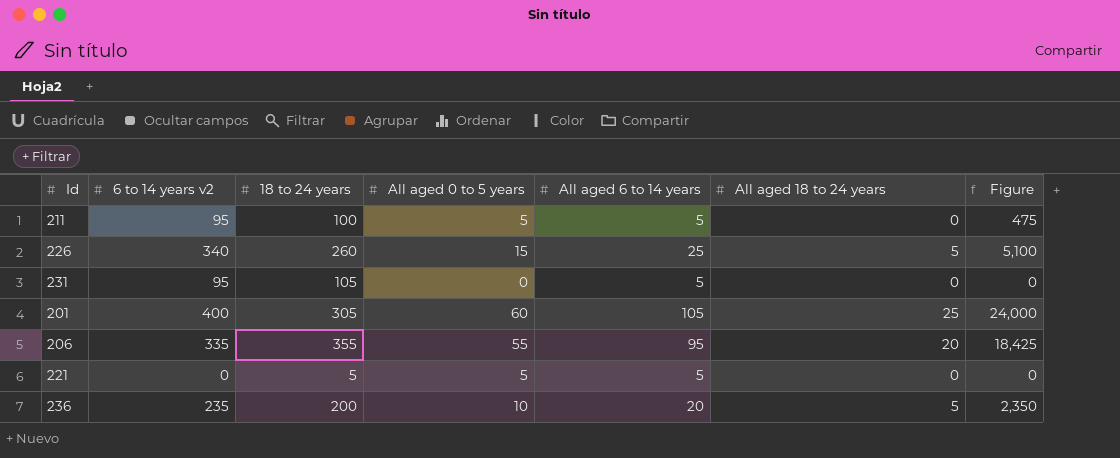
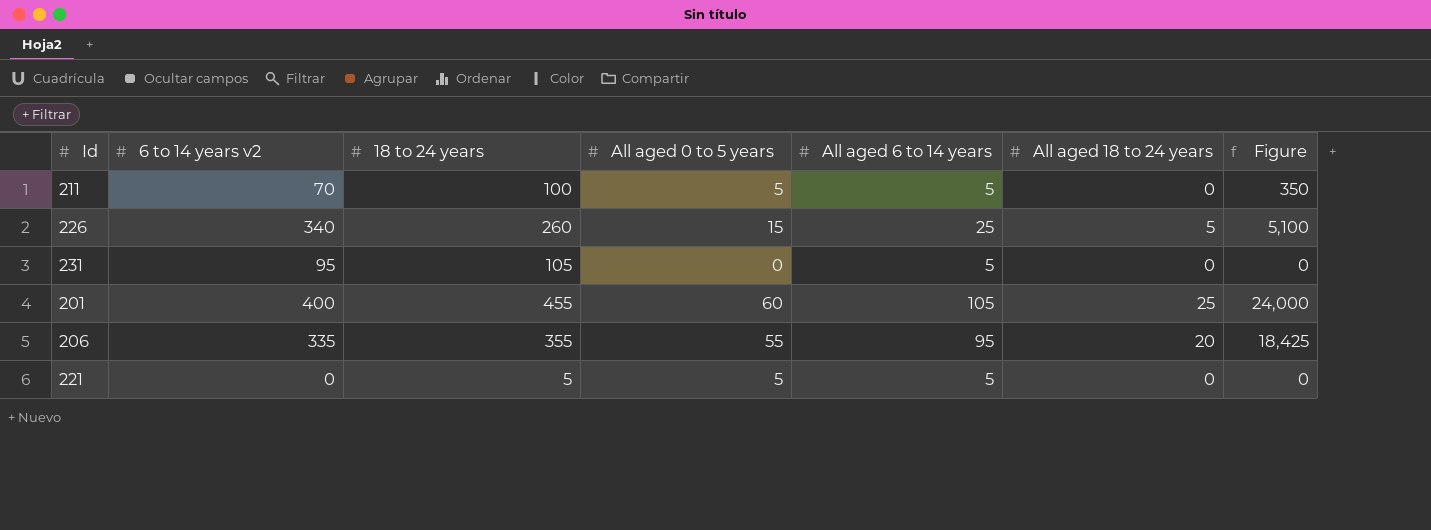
row 236: 235 | 200 | 10 | 20 | 5 | 2,350 -> none
211 | 6 to 14 years v2: 95 -> 70
211 | Figure: 475 -> 350
201 | 18 to 24 years: 305 -> 455

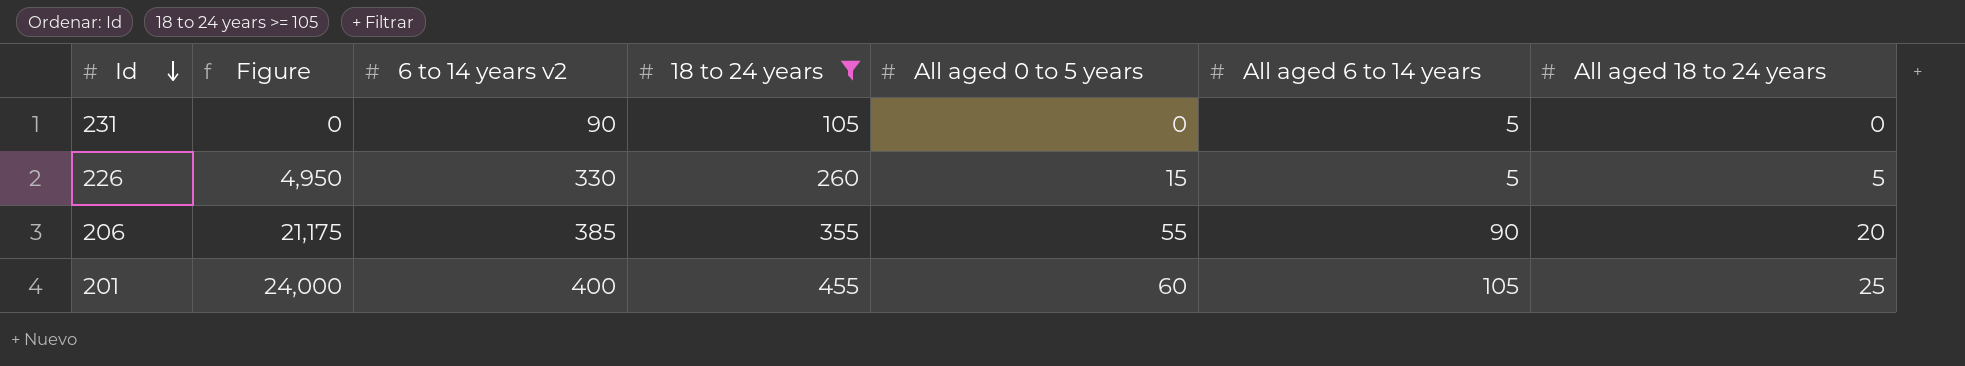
filter: none -> 18 to 24 years >= 105
row order: none -> Id descending
column Figure | position: 7 -> 2
231 | 6 to 14 years v2: 95 -> 90
226 | Figure: 5,100 -> 4,950
226 | 6 to 14 years v2: 340 -> 330
226 | All aged 6 to 14 years: 25 -> 5
206 | Figure: 18,425 -> 21,175
206 | 6 to 14 years v2: 335 -> 385
206 | All aged 6 to 14 years: 95 -> 90

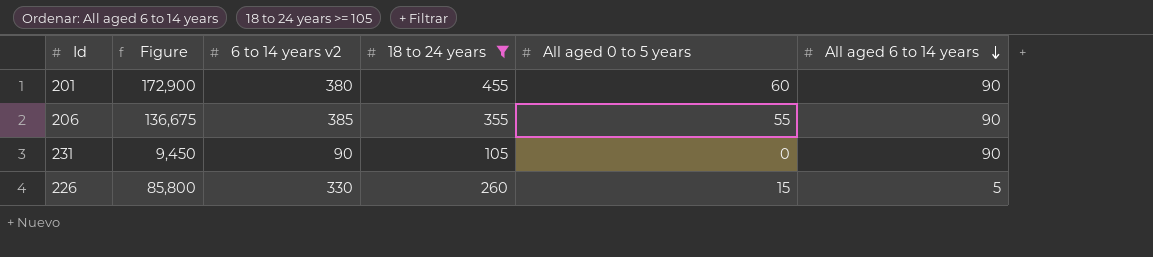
row order: Id descending -> All aged 6 to 14 years descending
column All aged 18 to 24 years | position: 7 -> none
column Figure | formula: [6 to 14 years v2] * [All aged 0 to 5 years] -> [6 to 14 years v2] * [18 to 24 years]
201 | 6 to 14 years v2: 400 -> 380
201 | All aged 6 to 14 years: 105 -> 90
231 | All aged 6 to 14 years: 5 -> 90

